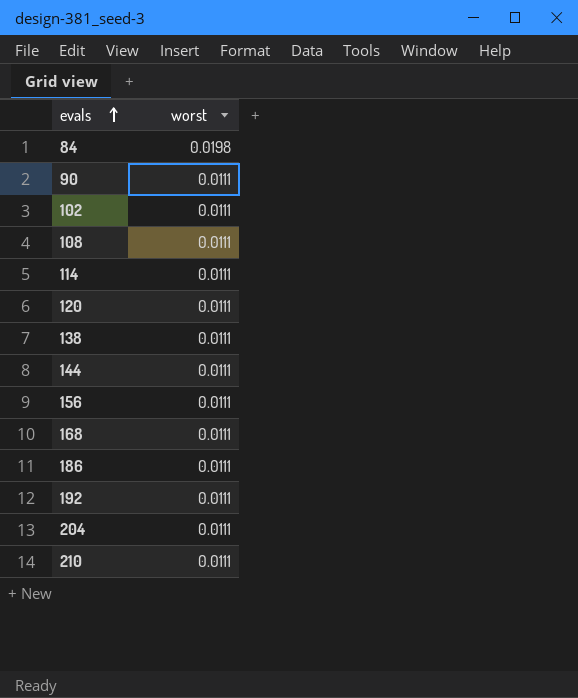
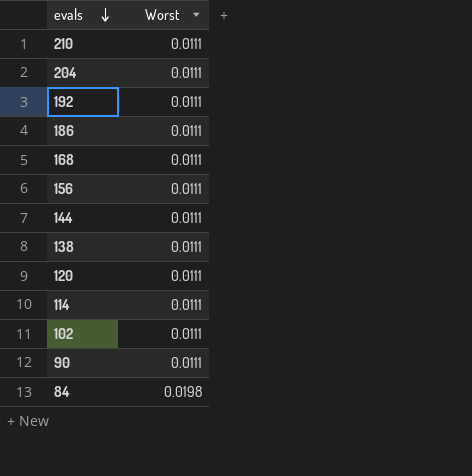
row order: evals ascending -> evals descending
column name: worst -> Worst
row 108: 0.0111 -> none

